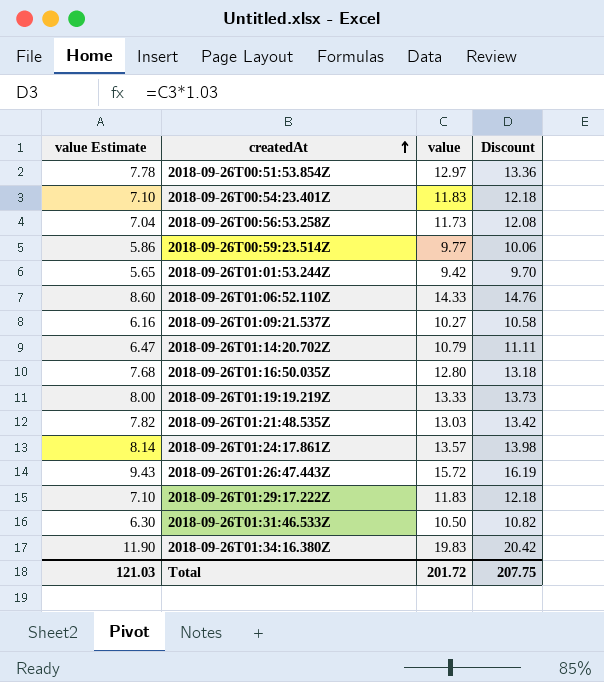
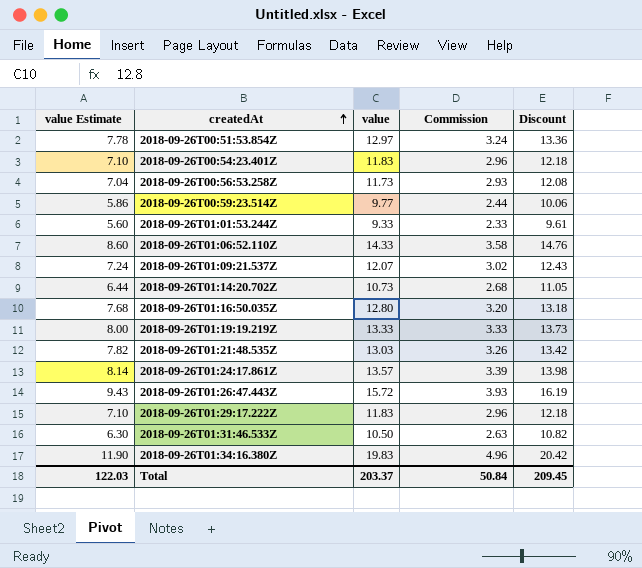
column Commission | formula: none -> [value] * 0.25
2018-09-26T01:01:53.244Z | value Estimate: 5.65 -> 5.60
2018-09-26T01:01:53.244Z | value: 9.42 -> 9.33
2018-09-26T01:01:53.244Z | Discount: 9.70 -> 9.61
2018-09-26T01:09:21.537Z | value Estimate: 6.16 -> 7.24
2018-09-26T01:09:21.537Z | value: 10.27 -> 12.07
2018-09-26T01:09:21.537Z | Discount: 10.58 -> 12.43
2018-09-26T01:14:20.702Z | value Estimate: 6.47 -> 6.44
2018-09-26T01:14:20.702Z | value: 10.79 -> 10.73
2018-09-26T01:14:20.702Z | Discount: 11.11 -> 11.05
Total | value Estimate: 121.03 -> 122.03
Total | value: 201.72 -> 203.37
Total | Discount: 207.75 -> 209.45

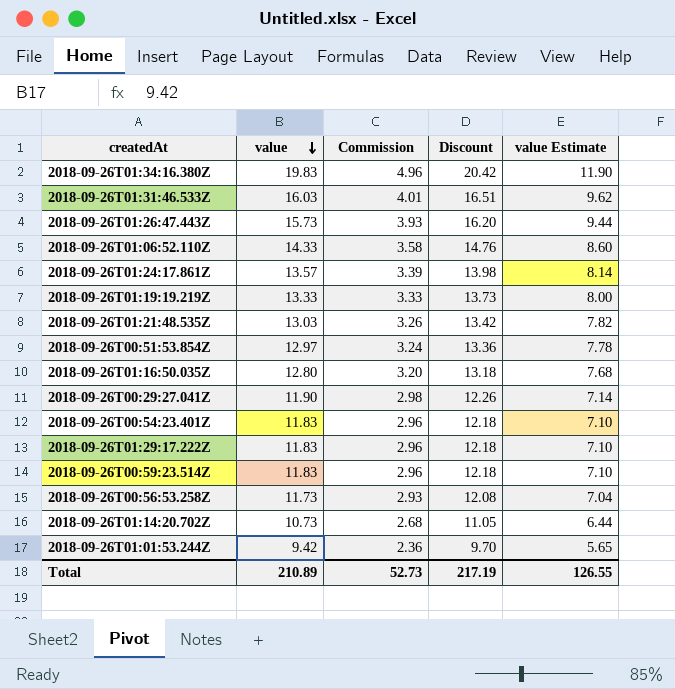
row order: createdAt ascending -> value descending
column value Estimate | position: 1 -> 5
row 2018-09-26T01:09:21.537Z: 7.24 | 12.07 | 3.02 | 12.43 -> none
2018-09-26T01:31:46.533Z | value: 10.50 -> 16.03
2018-09-26T01:31:46.533Z | Commission: 2.63 -> 4.01
2018-09-26T01:31:46.533Z | Discount: 10.82 -> 16.51
2018-09-26T01:31:46.533Z | value Estimate: 6.30 -> 9.62
2018-09-26T01:26:47.443Z | value: 15.72 -> 15.73
2018-09-26T01:26:47.443Z | Discount: 16.19 -> 16.20
2018-09-26T01:26:47.443Z | value Estimate: 9.43 -> 9.44
row 2018-09-26T00:29:27.041Z: none -> 11.90 | 2.98 | 12.26 | 7.14
2018-09-26T00:59:23.514Z | value: 9.77 -> 11.83
2018-09-26T00:59:23.514Z | Commission: 2.44 -> 2.96
2018-09-26T00:59:23.514Z | Discount: 10.06 -> 12.18
2018-09-26T00:59:23.514Z | value Estimate: 5.86 -> 7.10
2018-09-26T01:01:53.244Z | value: 9.33 -> 9.42
2018-09-26T01:01:53.244Z | Commission: 2.33 -> 2.36
2018-09-26T01:01:53.244Z | Discount: 9.61 -> 9.70
2018-09-26T01:01:53.244Z | value Estimate: 5.60 -> 5.65
Total | value: 203.37 -> 210.89
Total | Commission: 50.84 -> 52.73
Total | Discount: 209.45 -> 217.19
Total | value Estimate: 122.03 -> 126.55

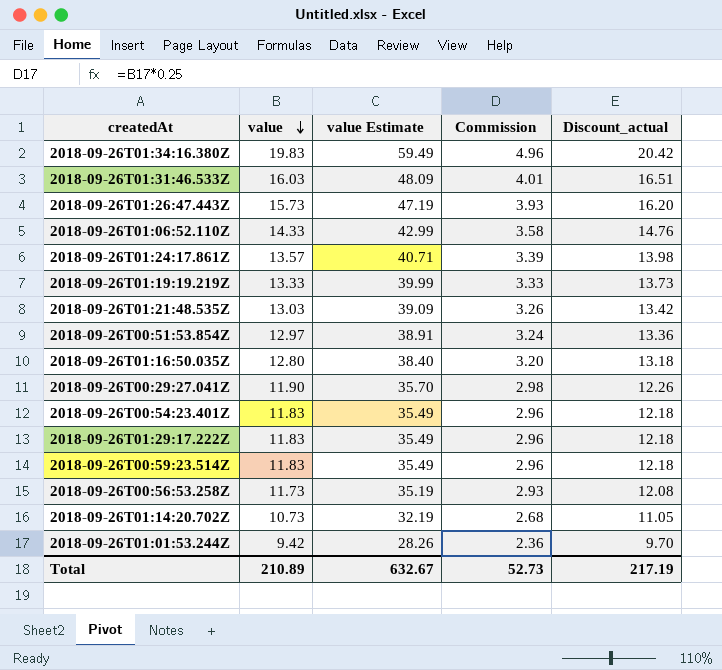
column value Estimate | formula: [value] * 0.6 -> [value] * 3
column value Estimate | position: 5 -> 3
column name: Discount -> Discount_actual
Total | value Estimate: 126.55 -> 632.67

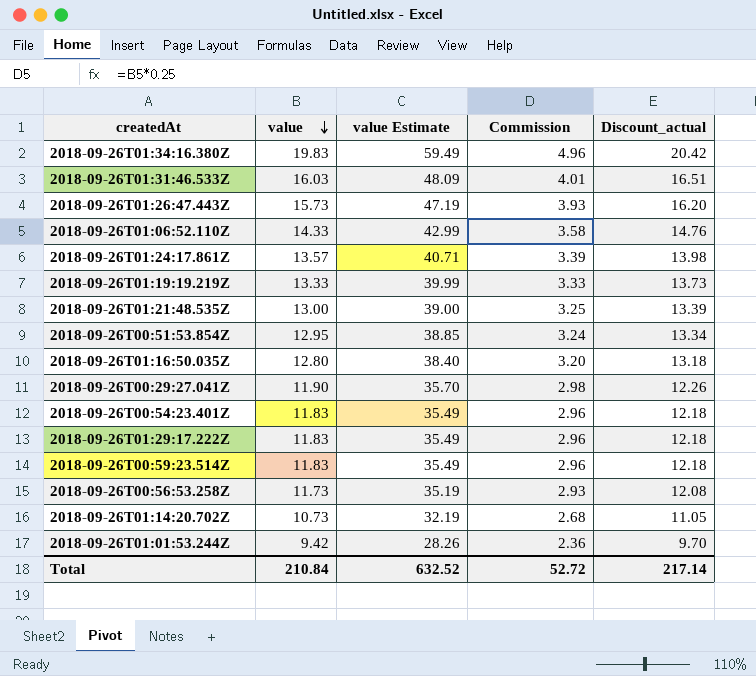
2018-09-26T01:21:48.535Z | value: 13.03 -> 13.00
2018-09-26T01:21:48.535Z | value Estimate: 39.09 -> 39.00
2018-09-26T01:21:48.535Z | Commission: 3.26 -> 3.25
2018-09-26T01:21:48.535Z | Discount_actual: 13.42 -> 13.39
2018-09-26T00:51:53.854Z | value: 12.97 -> 12.95
2018-09-26T00:51:53.854Z | value Estimate: 38.91 -> 38.85
2018-09-26T00:51:53.854Z | Discount_actual: 13.36 -> 13.34
Total | value: 210.89 -> 210.84
Total | value Estimate: 632.67 -> 632.52
Total | Commission: 52.73 -> 52.72
Total | Discount_actual: 217.19 -> 217.14

